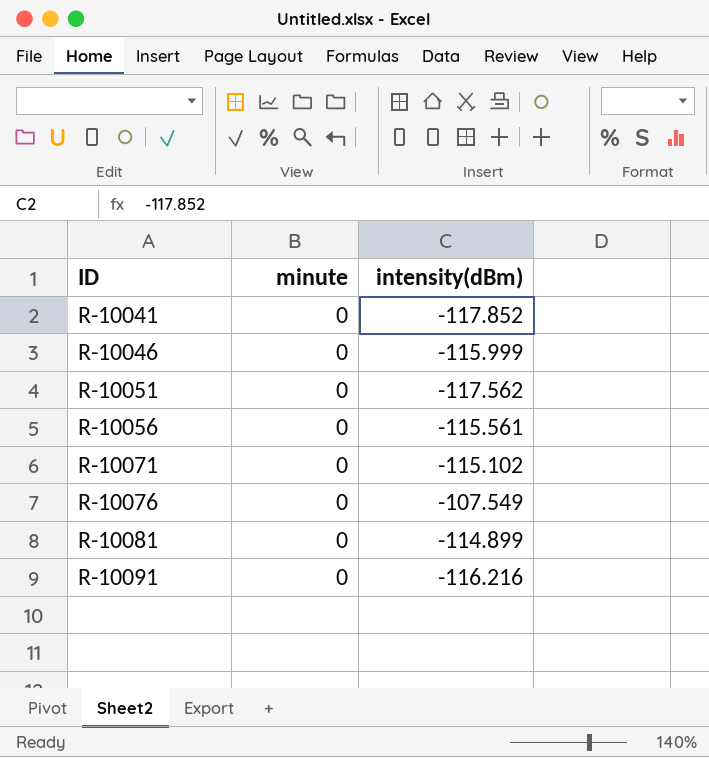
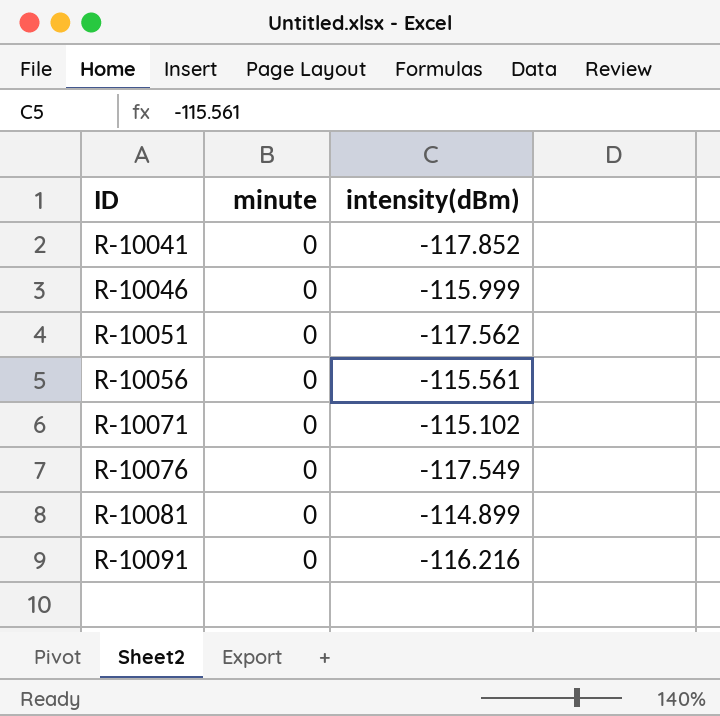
R-10076 | intensity(dBm): -107.549 -> -117.549

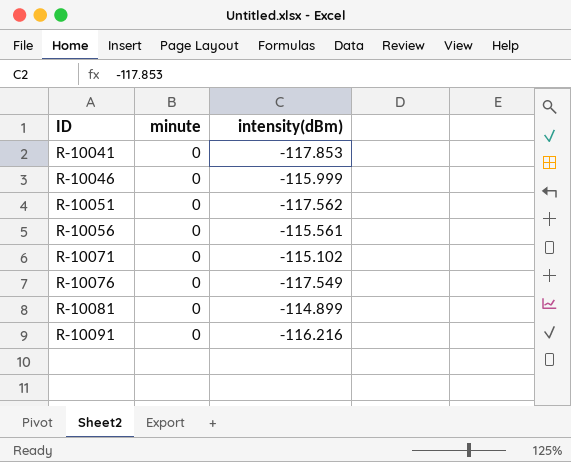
R-10041 | intensity(dBm): -117.852 -> -117.853

